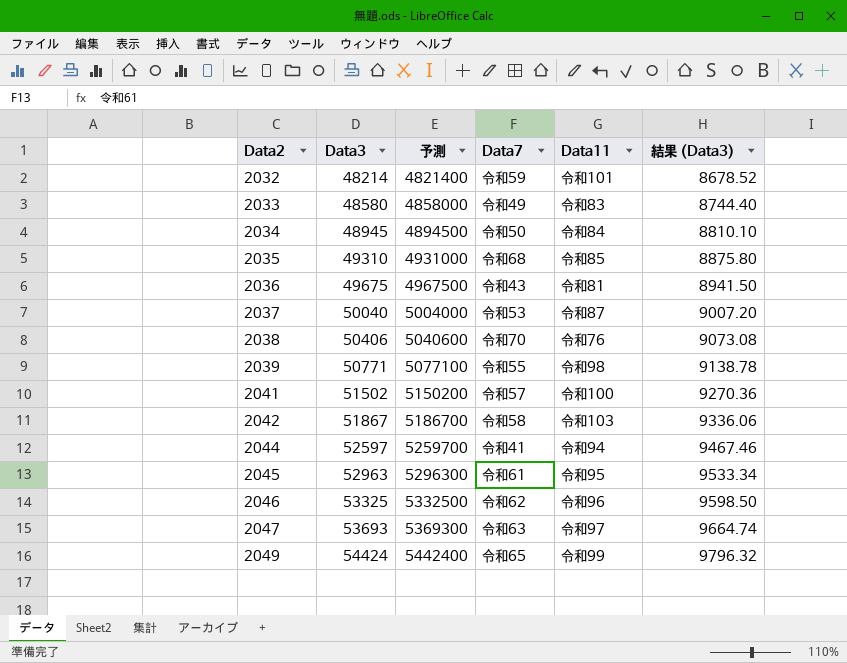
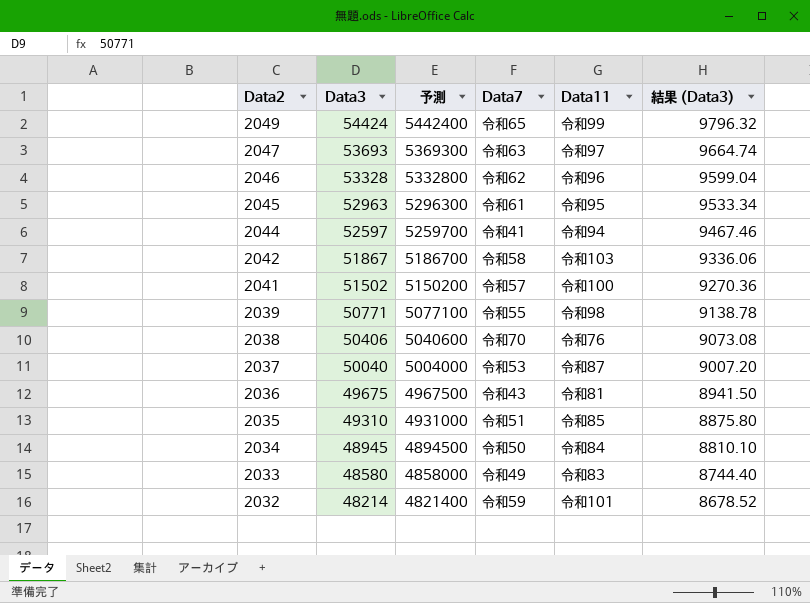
row order: Data2 ascending -> Data2 descending
2046 | Data3: 53325 -> 53328
2046 | 予測: 5332500 -> 5332800
2046 | 結果 (Data3): 9598.50 -> 9599.04
2035 | Data7: 令和68 -> 令和51

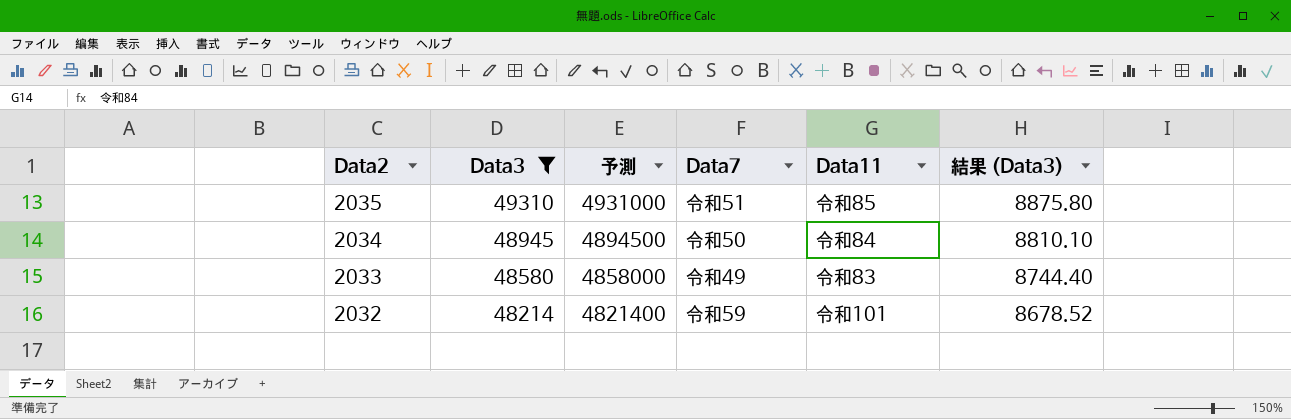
filter: none -> Data3 <= 49310

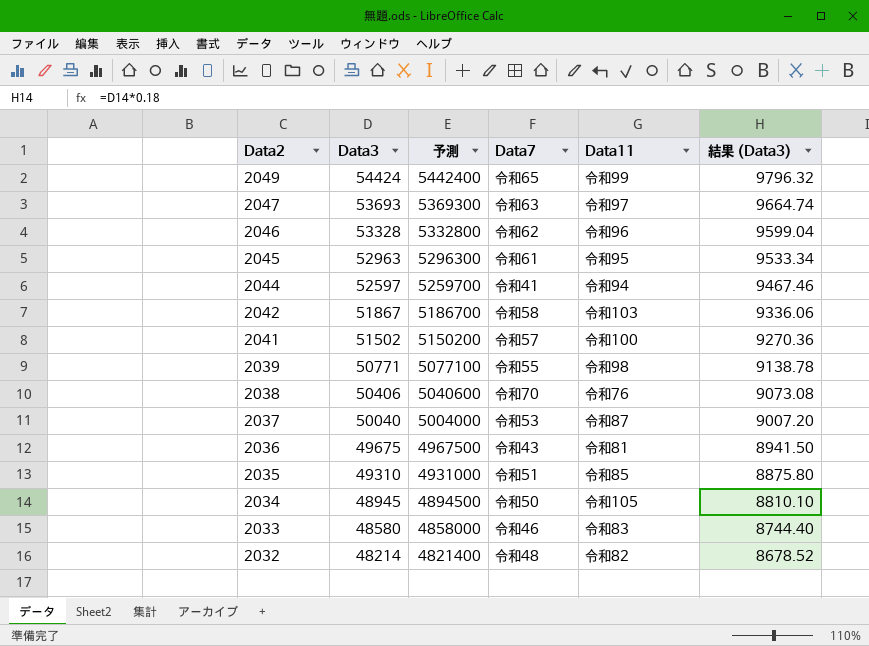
filter: Data3 <= 49310 -> none
2034 | Data11: 令和84 -> 令和105
2033 | Data7: 令和49 -> 令和46
2032 | Data7: 令和59 -> 令和48
2032 | Data11: 令和101 -> 令和82

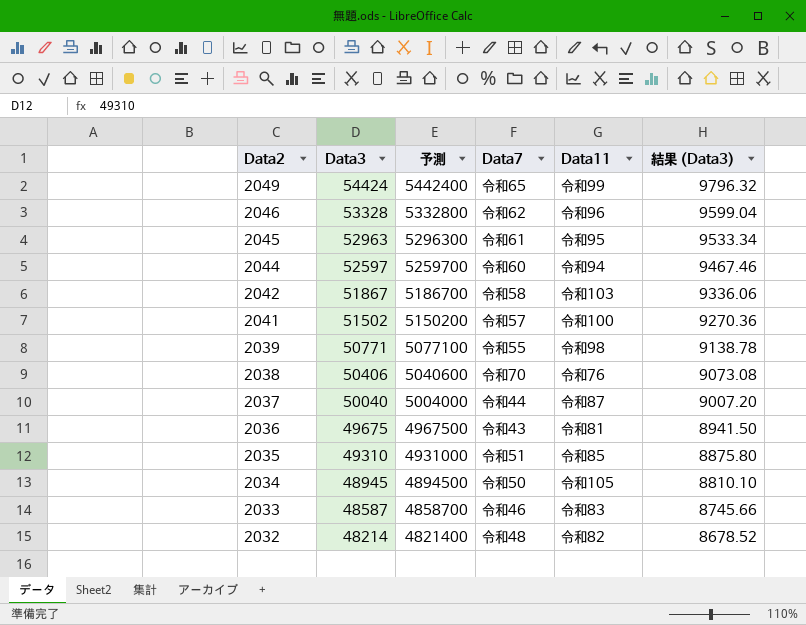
row 2047: 53693 | 5369300 | 令和63 | 令和97 | 9664.74 -> none
2044 | Data7: 令和41 -> 令和60
2037 | Data7: 令和53 -> 令和44
2033 | Data3: 48580 -> 48587
2033 | 予測: 4858000 -> 4858700
2033 | 結果 (Data3): 8744.40 -> 8745.66

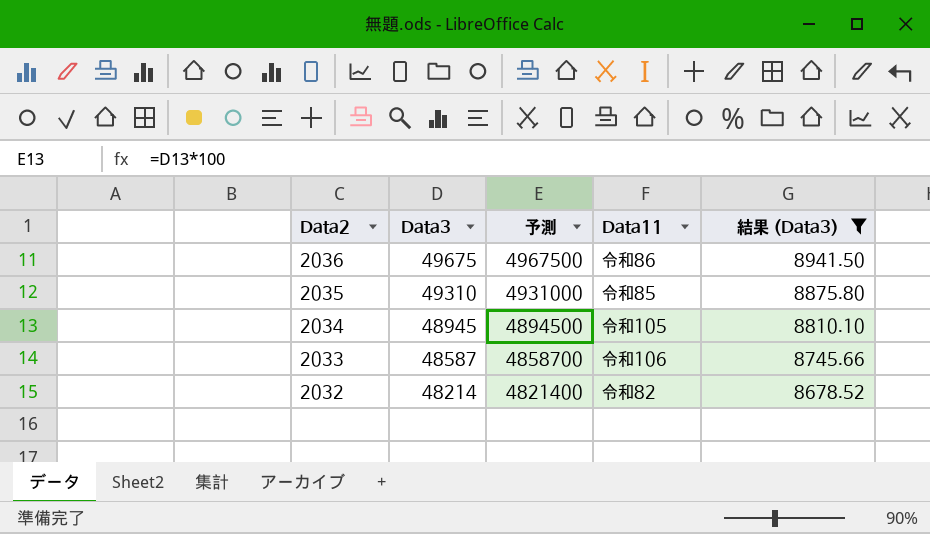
filter: none -> 結果 (Data3) <= 8941.50
column Data7 | position: 4 -> none
2036 | Data11: 令和81 -> 令和86
2033 | Data11: 令和83 -> 令和106

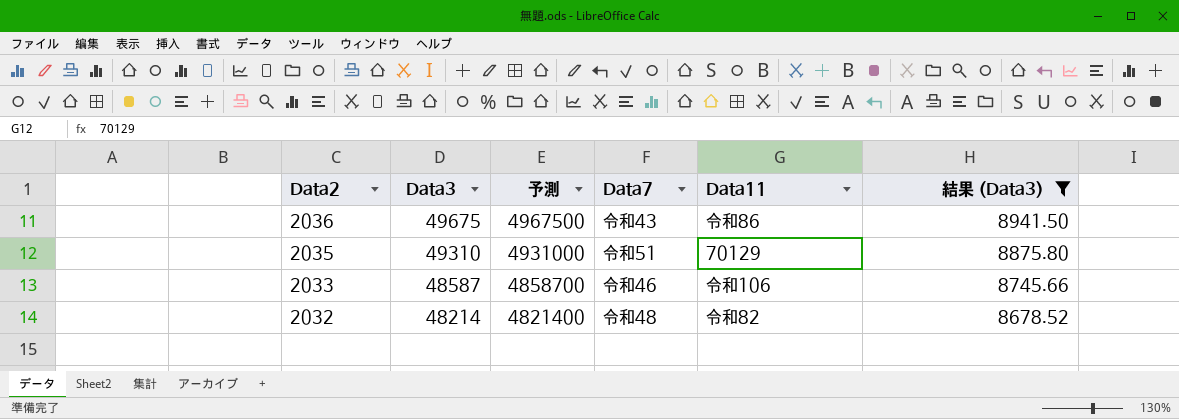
column Data7 | position: none -> 4
row 2034: 48945 | 4894500 | 令和105 | 8810.10 -> none
2035 | Data11: 令和85 -> 70129

